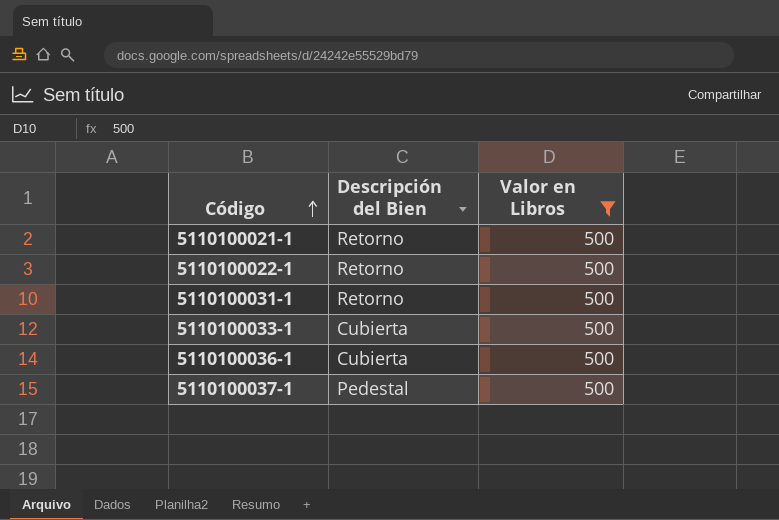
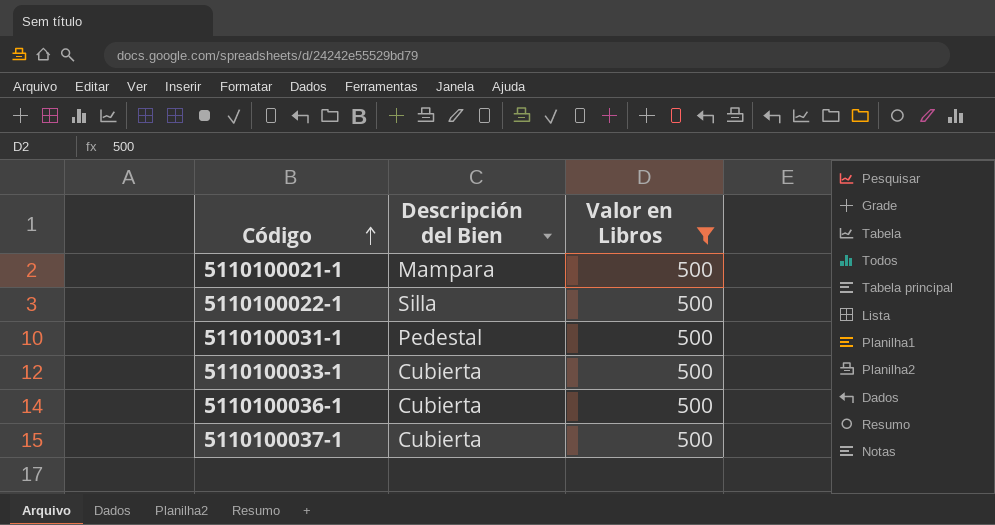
5110100021-1 | Descripción del Bien: Retorno -> Mampara
5110100022-1 | Descripción del Bien: Retorno -> Silla
5110100031-1 | Descripción del Bien: Retorno -> Pedestal
5110100037-1 | Descripción del Bien: Pedestal -> Cubierta

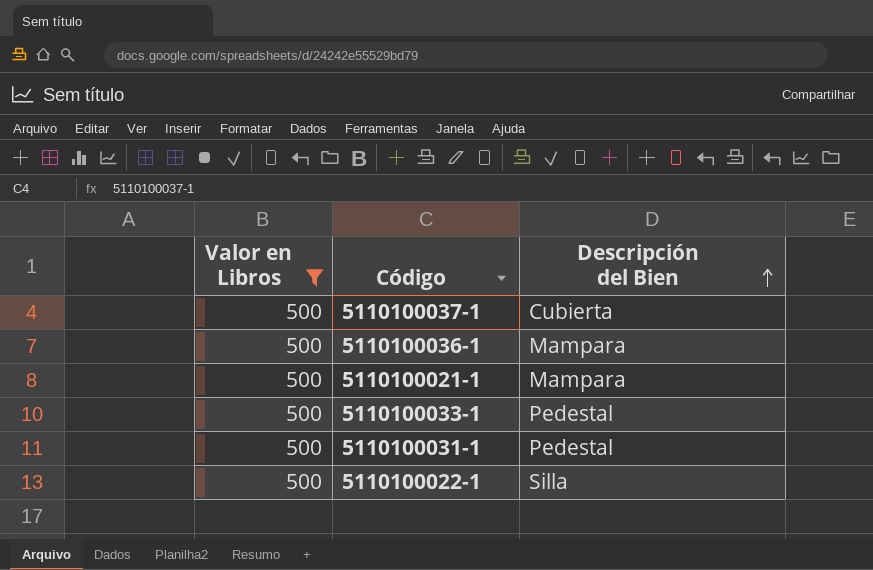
row order: Código ascending -> Descripción del Bien ascending
column Valor en Libros | position: 3 -> 1
5110100036-1 | Descripción del Bien: Cubierta -> Mampara
5110100033-1 | Descripción del Bien: Cubierta -> Pedestal

